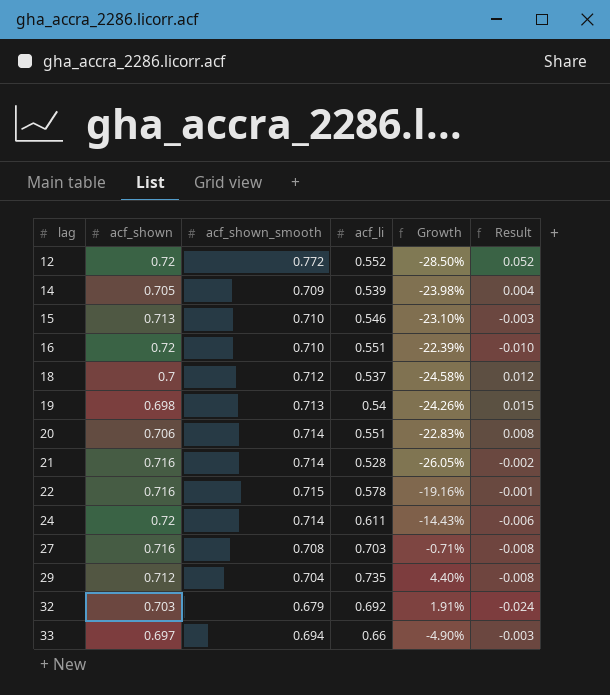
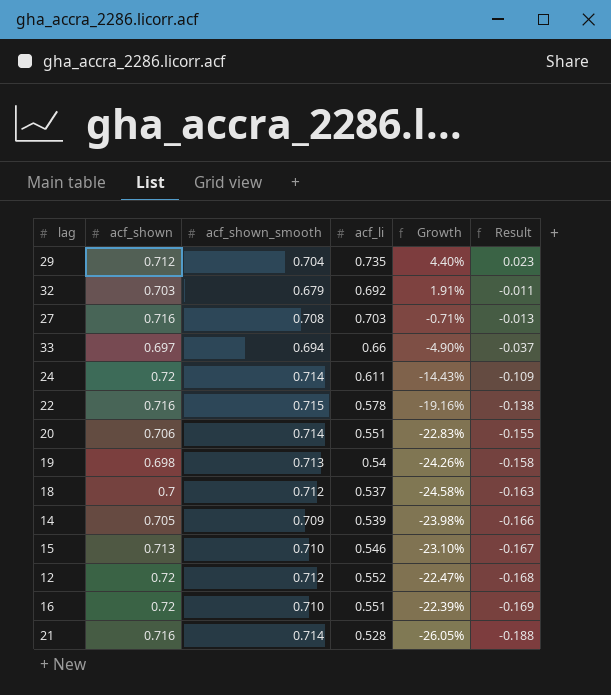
row order: lag ascending -> Result descending
column Result | formula: [acf_shown_smooth] - [acf_shown] -> [acf_li] - [acf_shown]
12 | acf_shown_smooth: 0.772 -> 0.712
12 | Growth: -28.50% -> -22.47%

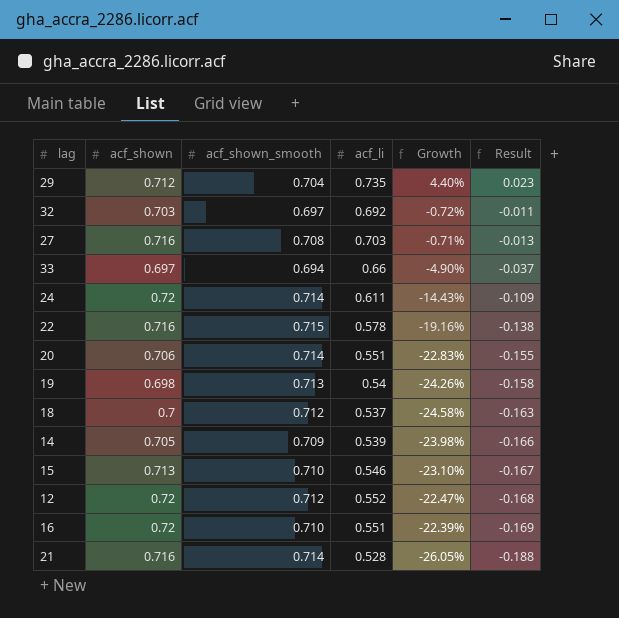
32 | acf_shown_smooth: 0.679 -> 0.697
32 | Growth: 1.91% -> -0.72%

